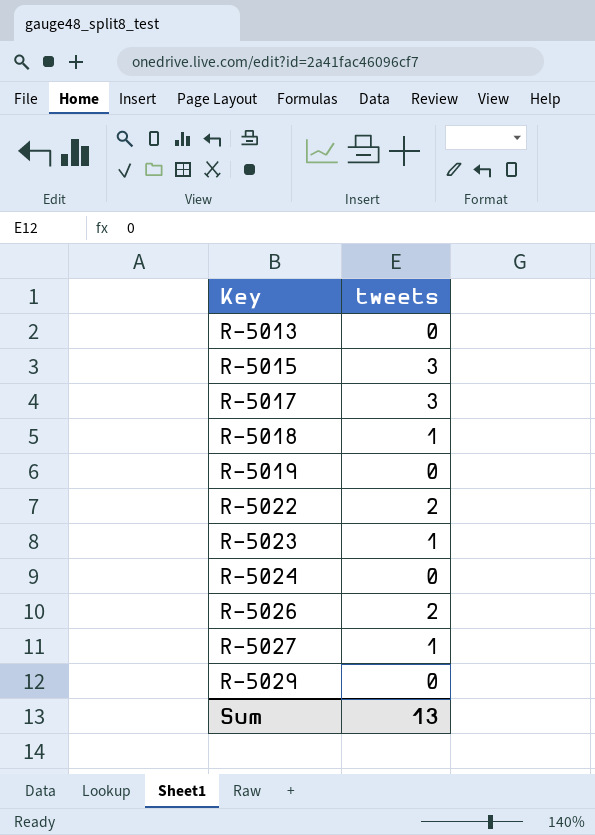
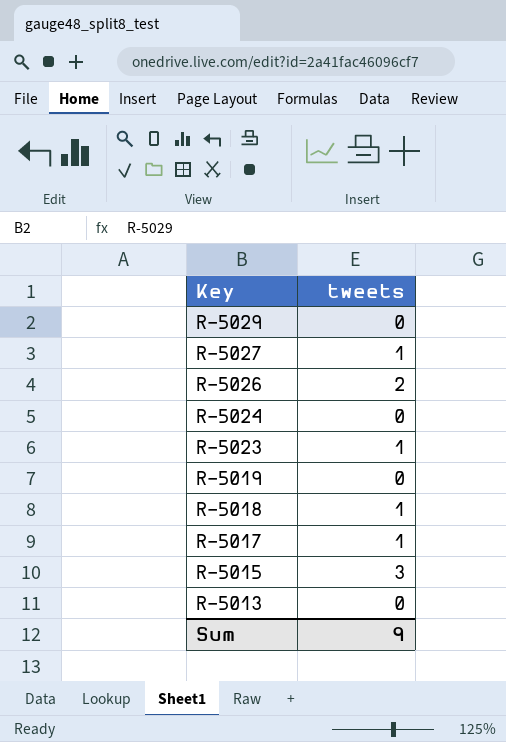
row order: Key ascending -> Key descending
row R-5022: 2 -> none
R-5017 | tweets: 3 -> 1
Sum | tweets: 13 -> 9

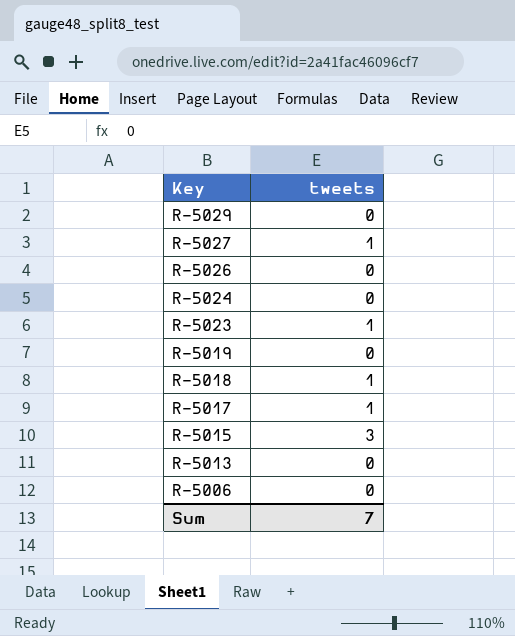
R-5026 | tweets: 2 -> 0
row R-5006: none -> 0
Sum | tweets: 9 -> 7

